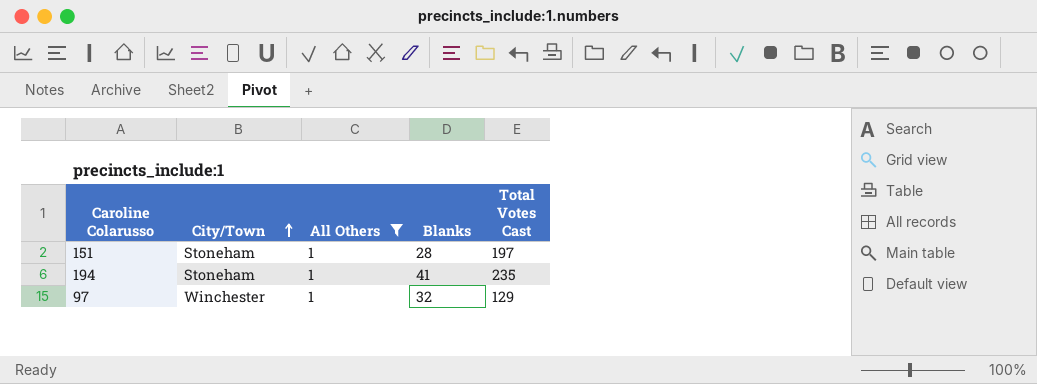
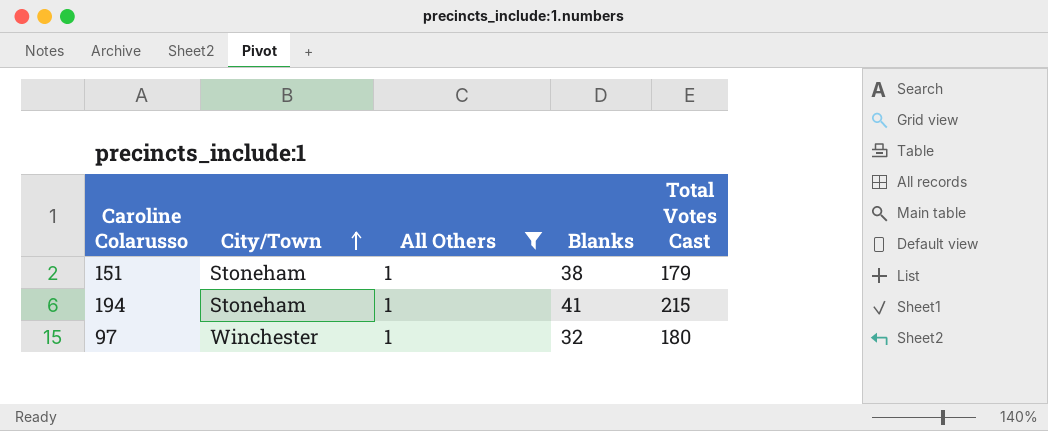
151 | Blanks: 28 -> 38
151 | Total Votes Cast: 197 -> 179
194 | Total Votes Cast: 235 -> 215
97 | Total Votes Cast: 129 -> 180

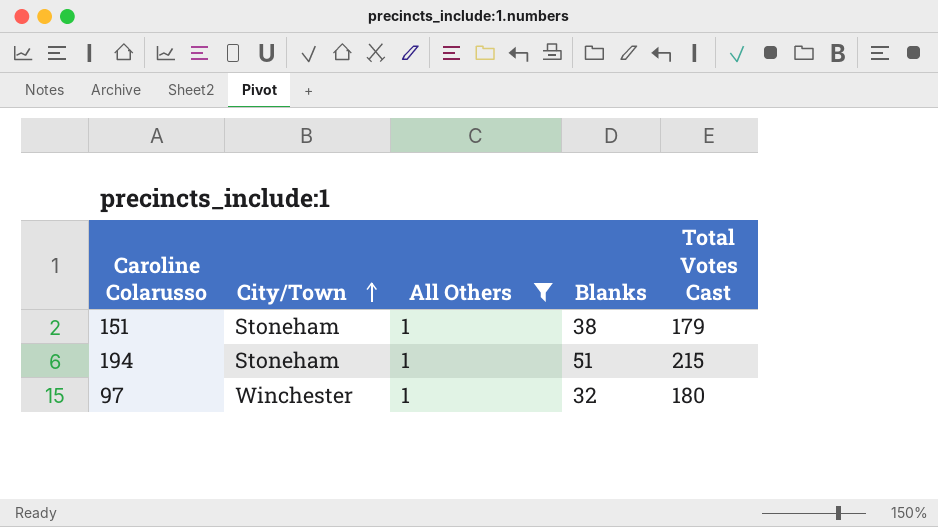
194 | Blanks: 41 -> 51

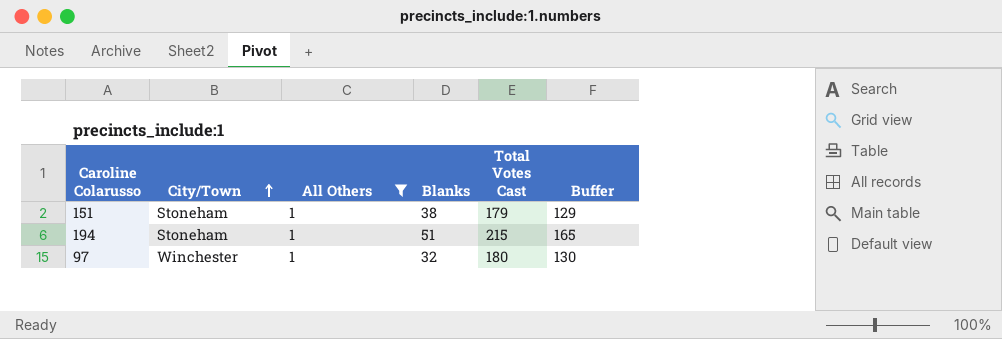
column Buffer | formula: none -> [Total Votes Cast] - 50

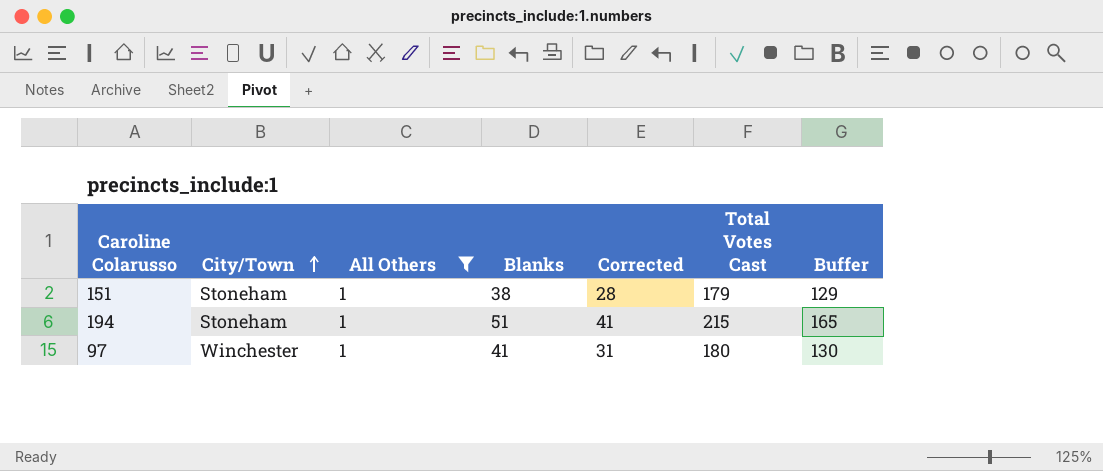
column Corrected | formula: none -> [Blanks] - 10
97 | Blanks: 32 -> 41

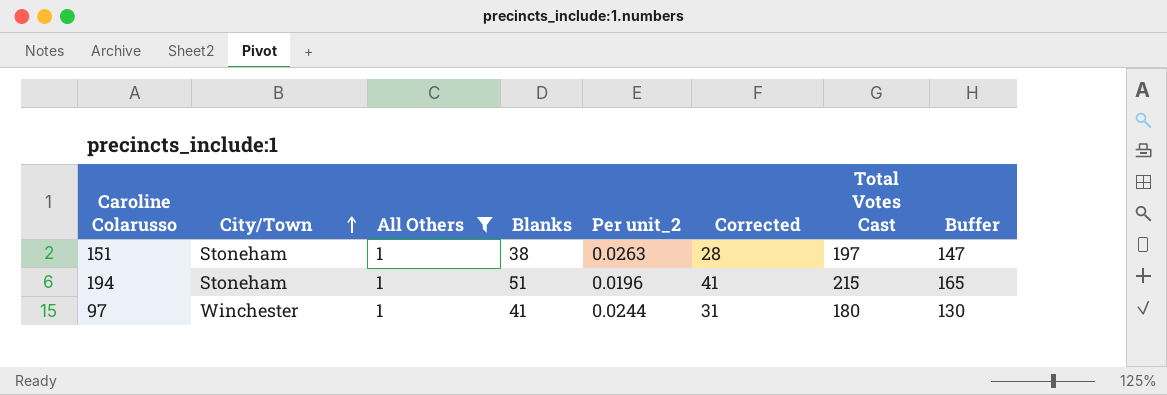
column Per unit_2 | formula: none -> [All Others] / [Blanks]
151 | Total Votes Cast: 179 -> 197
151 | Buffer: 129 -> 147

